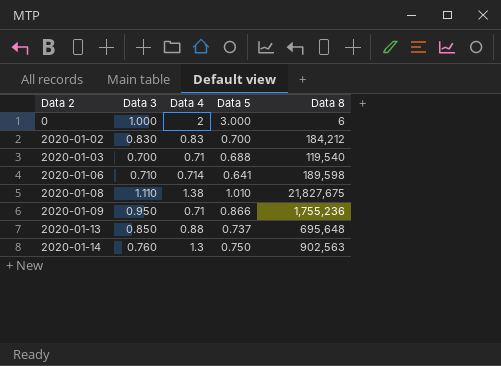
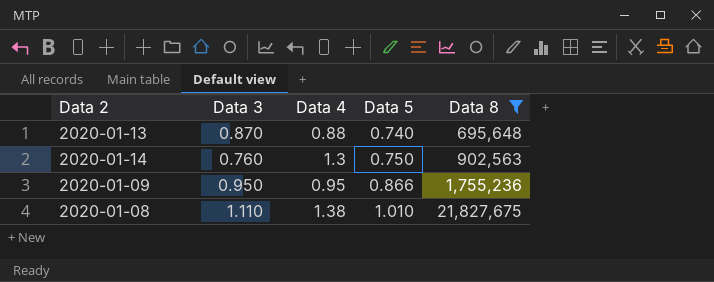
filter: none -> Data 8 >= 695,648
row order: Data 2 ascending -> Data 5 ascending
2020-01-13 | Data 3: 0.850 -> 0.870
2020-01-13 | Data 5: 0.737 -> 0.740
2020-01-09 | Data 4: 0.71 -> 0.95

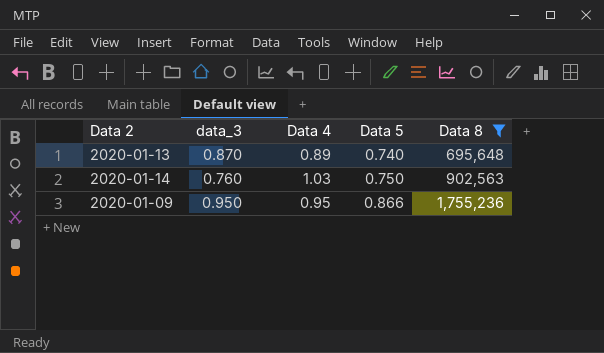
column name: Data 3 -> data_3
row 2020-01-08: 1.110 | 1.38 | 1.010 | 21,827,675 -> none
2020-01-13 | Data 4: 0.88 -> 0.89
2020-01-14 | Data 4: 1.3 -> 1.03

